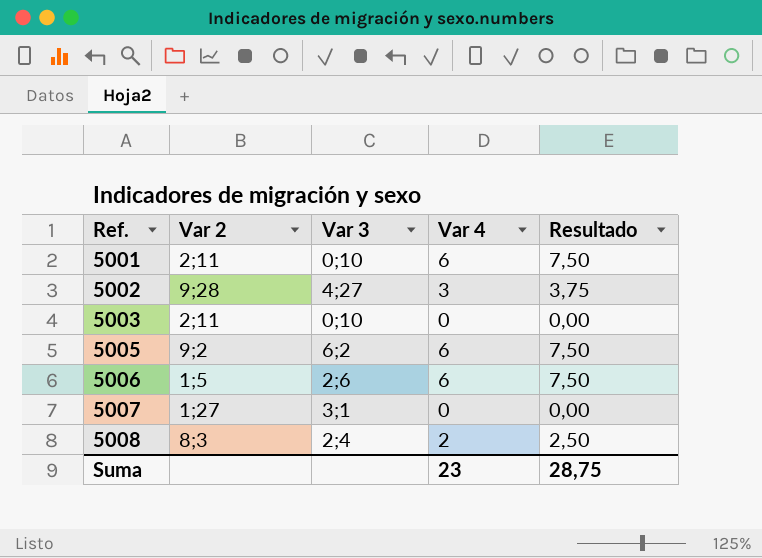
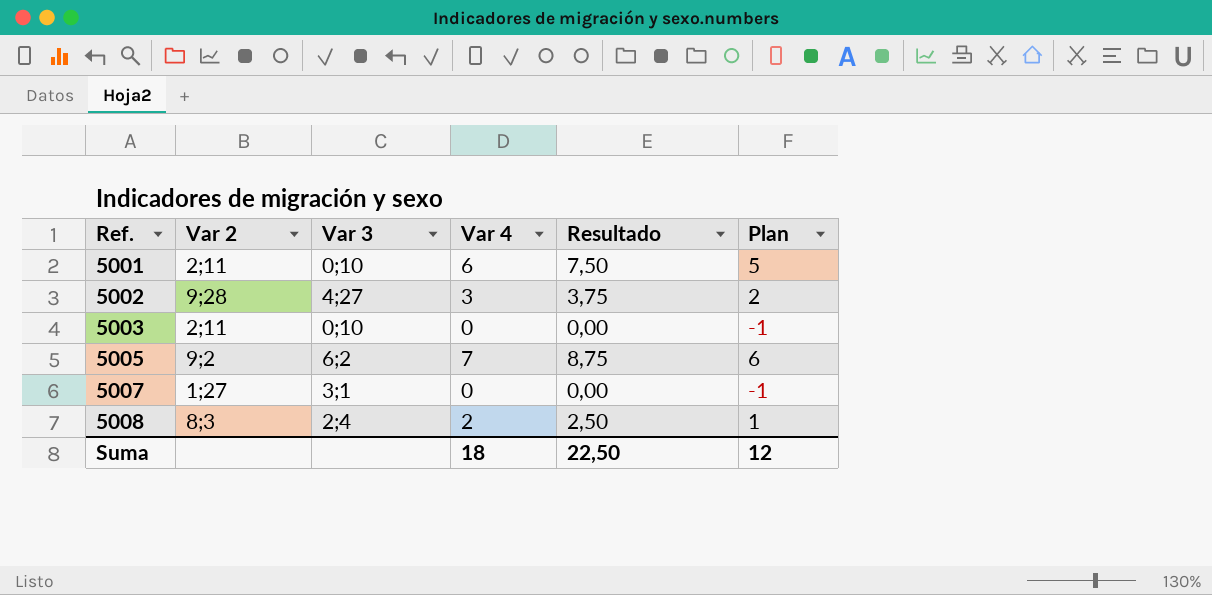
column Plan | formula: none -> [Var 4] - 1
row 5006: 1;5 | 2;6 | 6 | 7,50 -> none
5005 | Var 4: 6 -> 7
5005 | Resultado: 7,50 -> 8,75
Suma | Var 4: 23 -> 18
Suma | Resultado: 28,75 -> 22,50

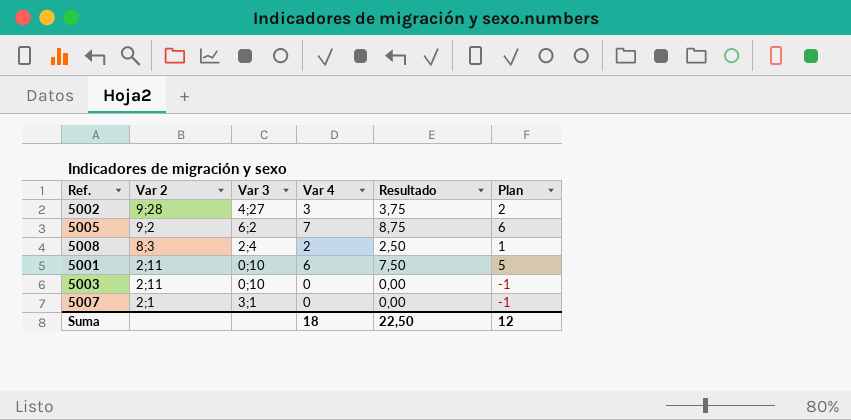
row order: Ref. ascending -> Var 2 descending
5007 | Var 2: 1;27 -> 2;1

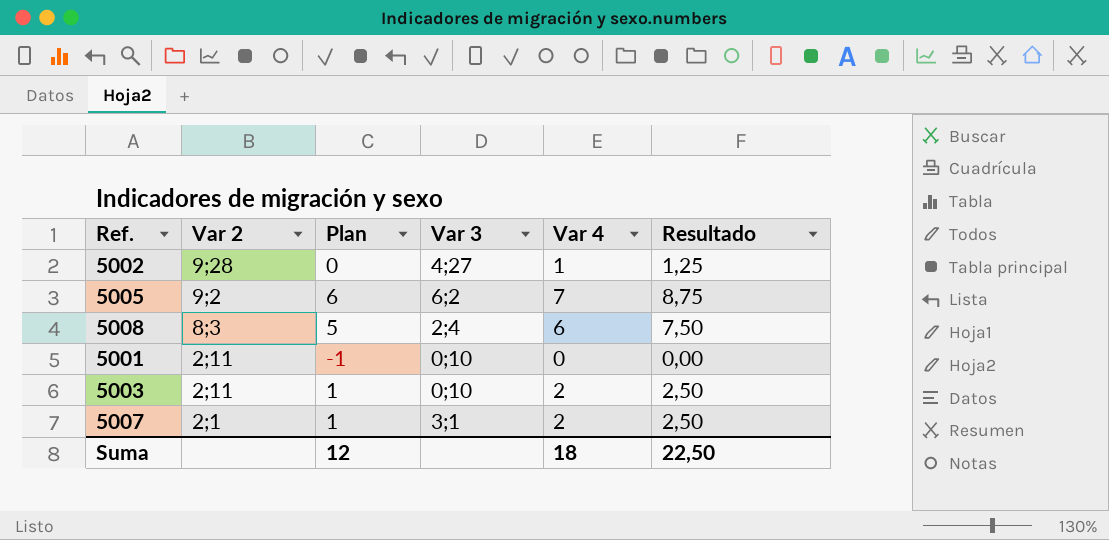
column Plan | position: 6 -> 3
5002 | Plan: 2 -> 0
5002 | Var 4: 3 -> 1
5002 | Resultado: 3,75 -> 1,25
5008 | Plan: 1 -> 5
5008 | Var 4: 2 -> 6
5008 | Resultado: 2,50 -> 7,50
5001 | Plan: 5 -> -1
5001 | Var 4: 6 -> 0
5001 | Resultado: 7,50 -> 0,00
5003 | Plan: -1 -> 1
5003 | Var 4: 0 -> 2
5003 | Resultado: 0,00 -> 2,50
5007 | Plan: -1 -> 1
5007 | Var 4: 0 -> 2
5007 | Resultado: 0,00 -> 2,50

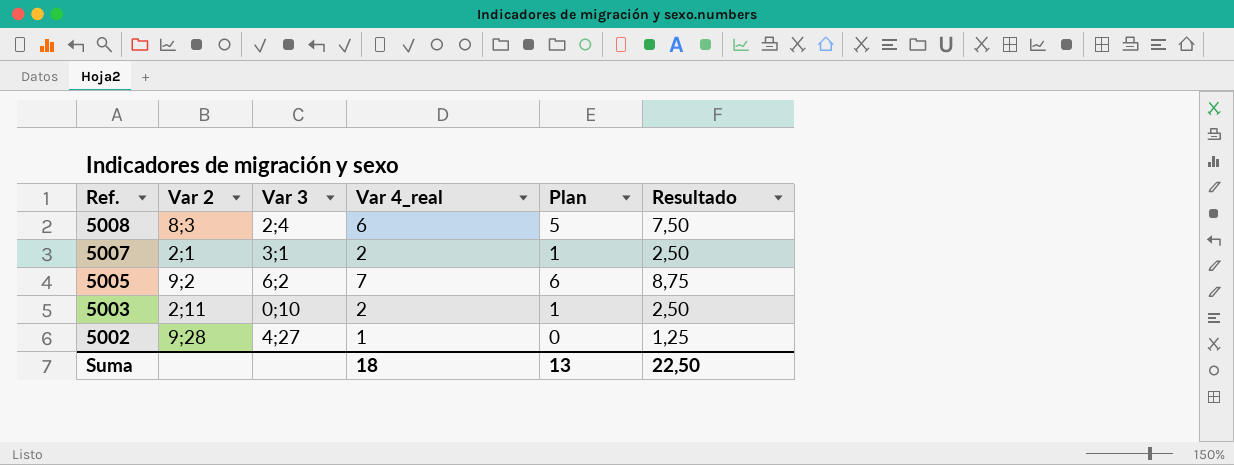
row order: Var 2 descending -> Ref. descending
column name: Var 4 -> Var 4_real
column Plan | position: 3 -> 5
row 5001: 2;11 | -1 | 0;10 | 0 | 0,00 -> none
Suma | Plan: 12 -> 13

